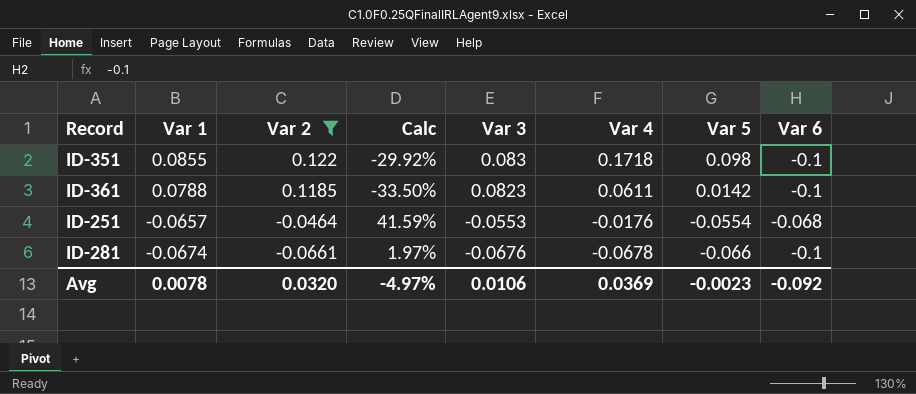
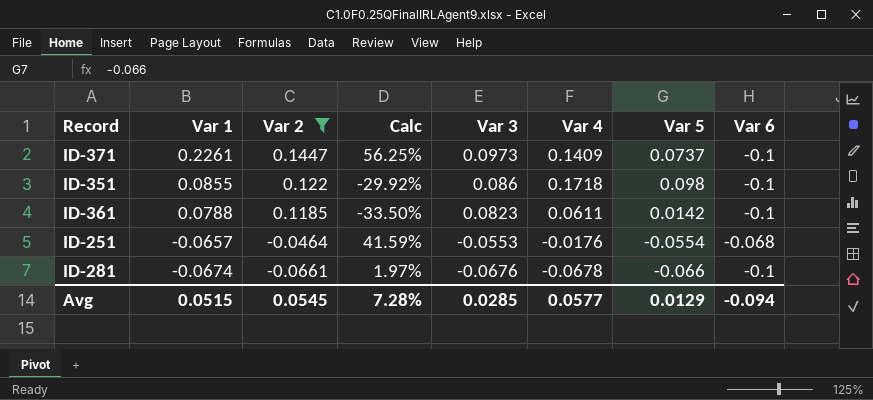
row ID-371: none -> 0.2261 | 0.1447 | 56.25% | 0.0973 | 0.1409 | 0.0737 | -0.1
ID-351 | Var 3: 0.083 -> 0.086
Avg | Var 1: 0.0078 -> 0.0515
Avg | Var 2: 0.0320 -> 0.0545
Avg | Calc: -4.97% -> 7.28%
Avg | Var 3: 0.0106 -> 0.0285
Avg | Var 4: 0.0369 -> 0.0577
Avg | Var 5: -0.0023 -> 0.0129
Avg | Var 6: -0.092 -> -0.094

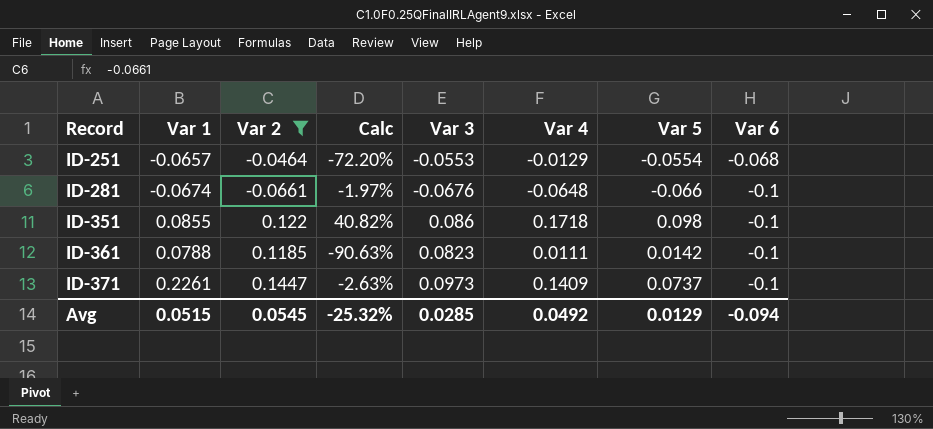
row order: Var 1 descending -> Record ascending
column Calc | formula: ([Var 1] - [Var 2]) / [Var 2] -> ([Var 4] - [Var 2]) / [Var 2]
ID-251 | Var 4: -0.0176 -> -0.0129
ID-281 | Var 4: -0.0678 -> -0.0648
ID-361 | Var 4: 0.0611 -> 0.0111
Avg | Calc: 7.28% -> -25.32%
Avg | Var 4: 0.0577 -> 0.0492

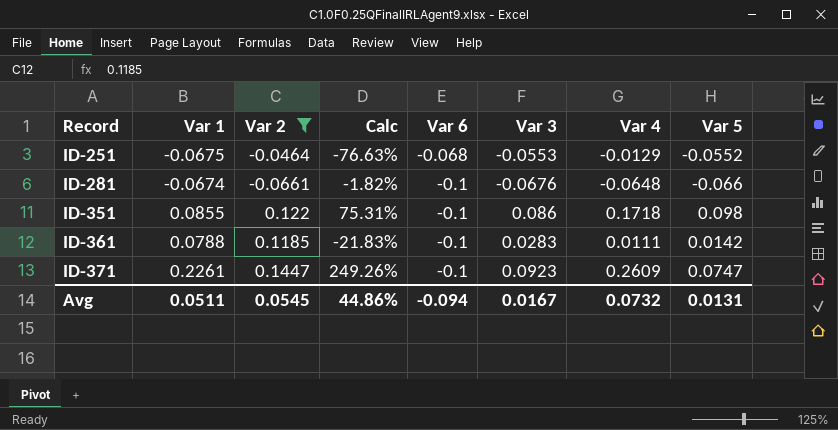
column Calc | formula: ([Var 4] - [Var 2]) / [Var 2] -> ([Var 4] - [Var 5]) / [Var 5]
column Var 6 | position: 8 -> 5
ID-251 | Var 1: -0.0657 -> -0.0675
ID-251 | Var 5: -0.0554 -> -0.0552
ID-361 | Var 3: 0.0823 -> 0.0283
ID-371 | Var 3: 0.0973 -> 0.0923
ID-371 | Var 4: 0.1409 -> 0.2609
ID-371 | Var 5: 0.0737 -> 0.0747
Avg | Var 1: 0.0515 -> 0.0511
Avg | Calc: -25.32% -> 44.86%
Avg | Var 3: 0.0285 -> 0.0167
Avg | Var 4: 0.0492 -> 0.0732
Avg | Var 5: 0.0129 -> 0.0131

